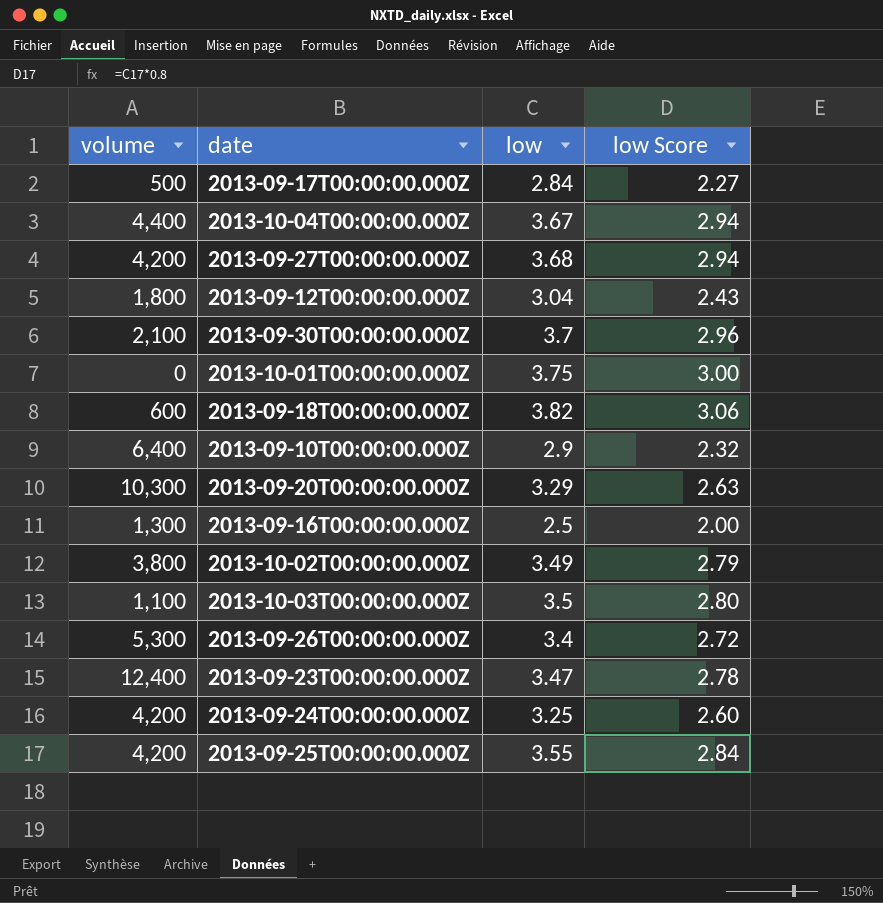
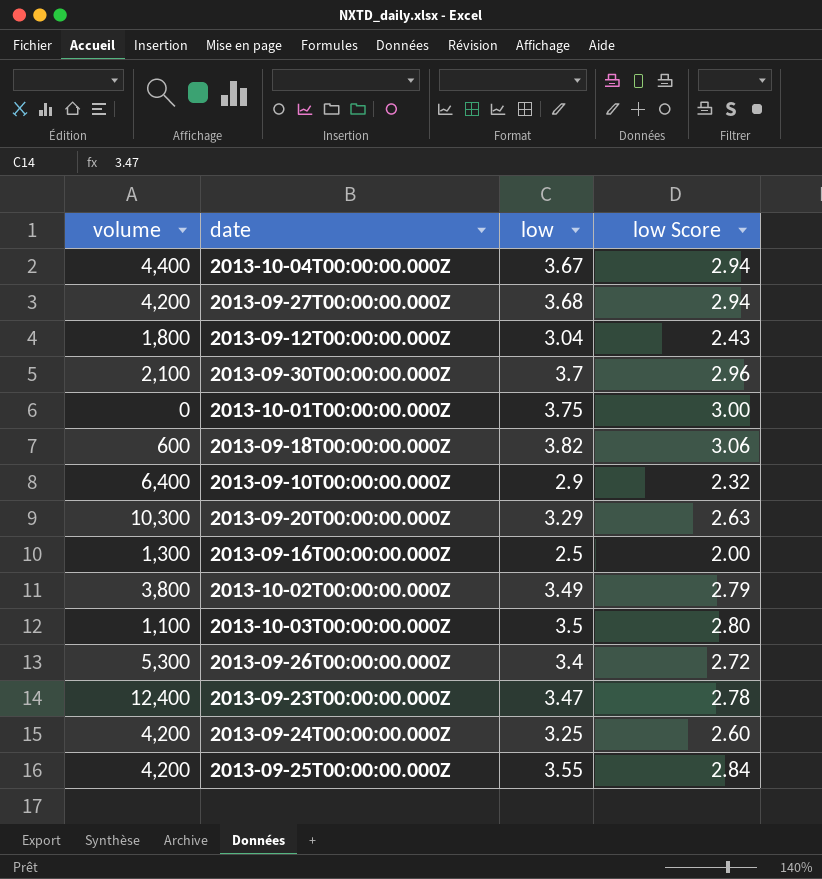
row 2013-09-17T00:00:00.000Z: 500 | 2.84 | 2.27 -> none

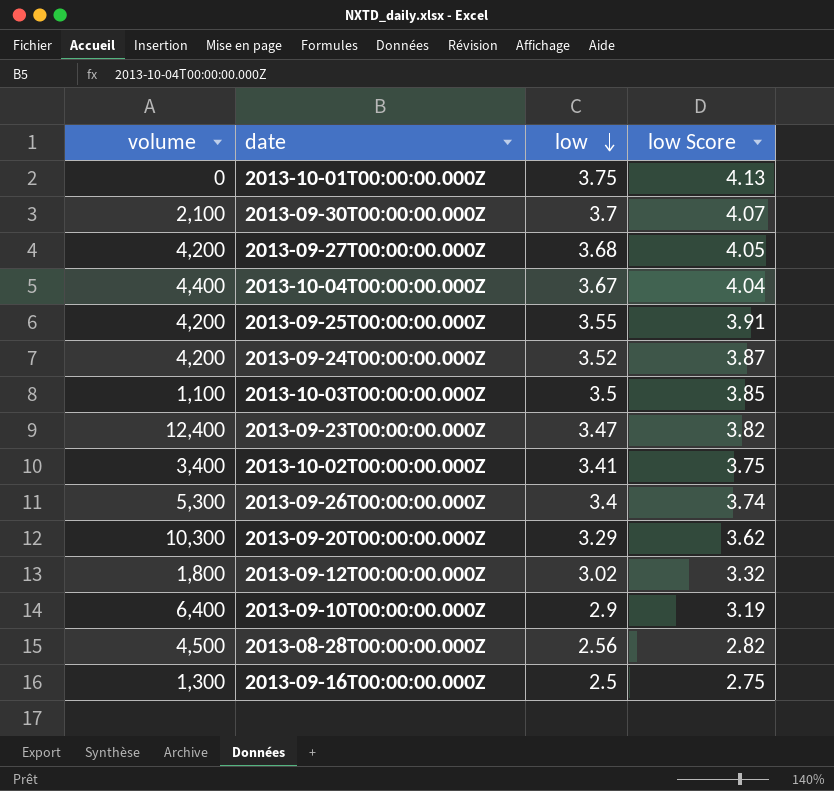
row order: none -> low descending
column low Score | formula: [low] * 0.8 -> [low] * 1.1
row 2013-09-18T00:00:00.000Z: 600 | 3.82 | 3.06 -> none
2013-09-24T00:00:00.000Z | low: 3.25 -> 3.52
2013-10-02T00:00:00.000Z | volume: 3,800 -> 3,400
2013-10-02T00:00:00.000Z | low: 3.49 -> 3.41
2013-09-12T00:00:00.000Z | low: 3.04 -> 3.02
row 2013-08-28T00:00:00.000Z: none -> 4,500 | 2.56 | 2.82

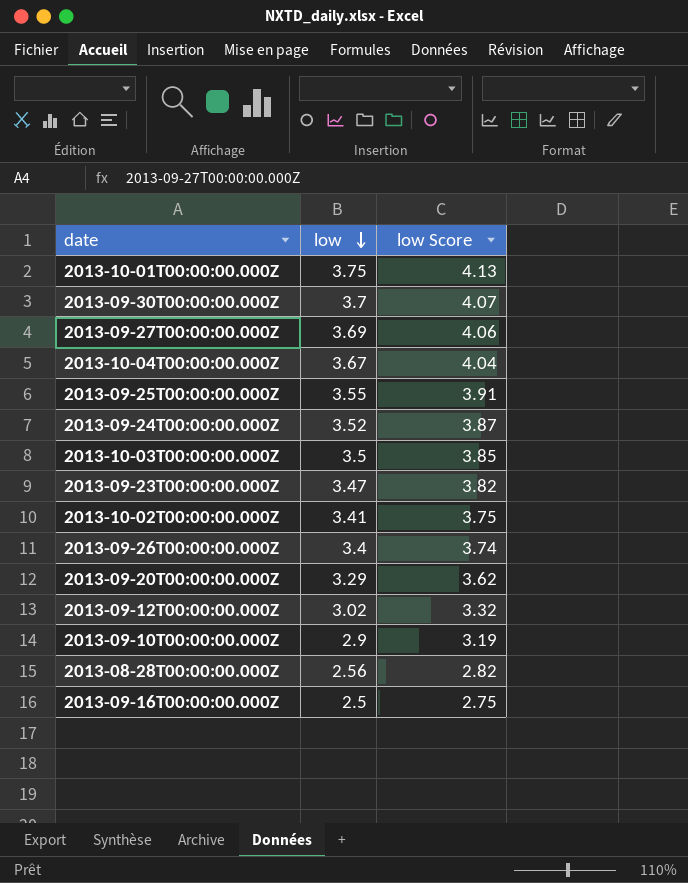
column volume | position: 1 -> none
2013-09-27T00:00:00.000Z | low: 3.68 -> 3.69
2013-09-27T00:00:00.000Z | low Score: 4.05 -> 4.06

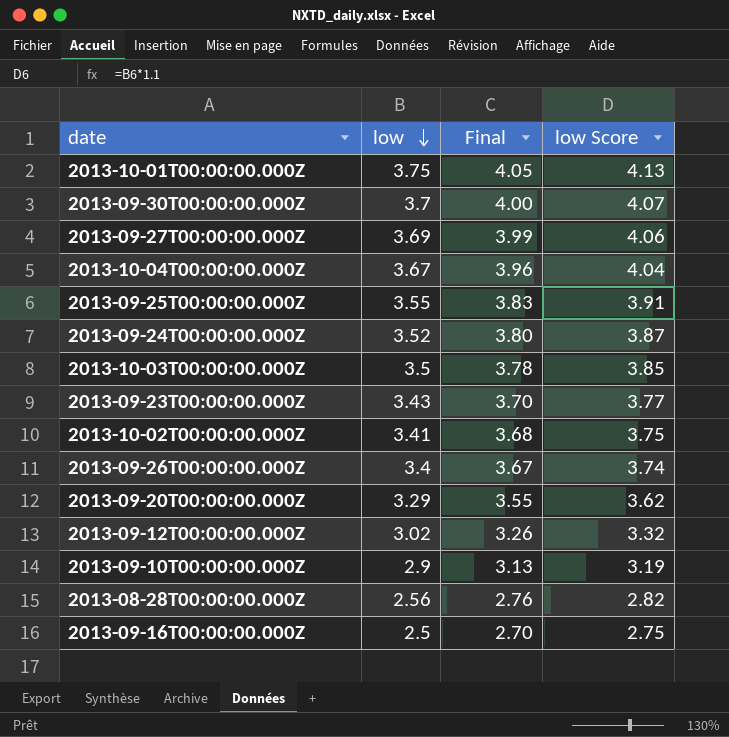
column Final | formula: none -> [low] * 1.08
2013-09-23T00:00:00.000Z | low: 3.47 -> 3.43
2013-09-23T00:00:00.000Z | low Score: 3.82 -> 3.77

